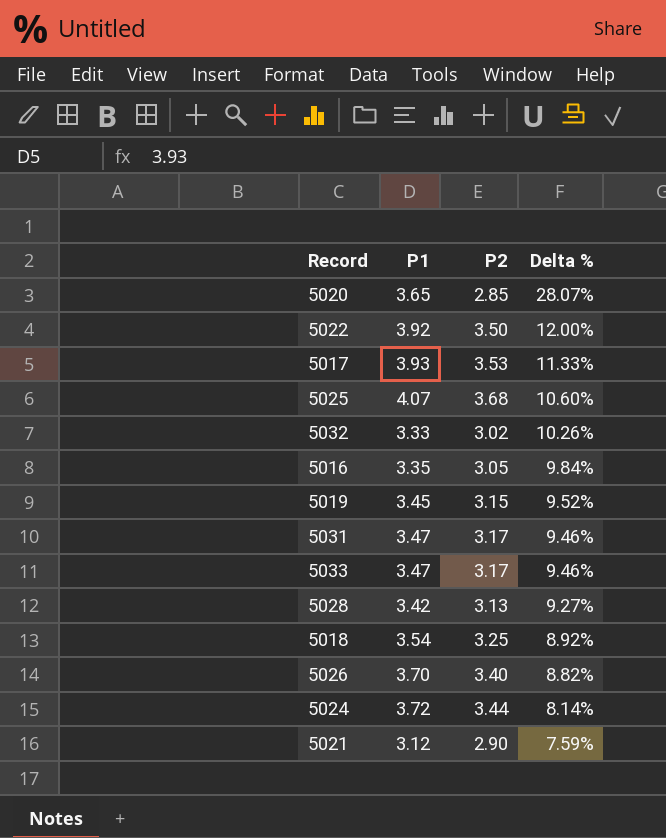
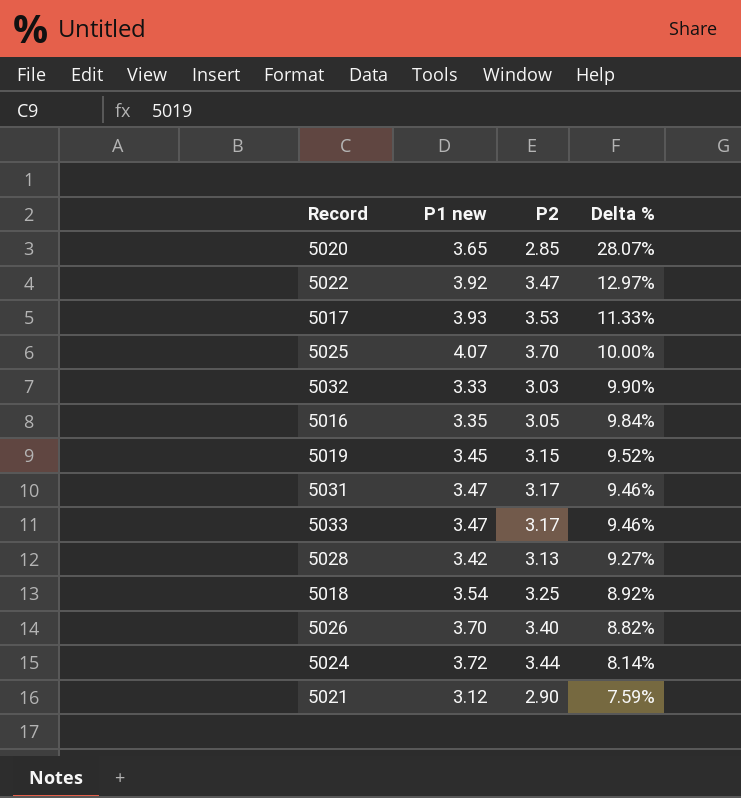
column name: P1 -> P1 new
5022 | P2: 3.50 -> 3.47
5022 | Delta %: 12.00% -> 12.97%
5025 | P2: 3.68 -> 3.70
5025 | Delta %: 10.60% -> 10.00%
5032 | P2: 3.02 -> 3.03
5032 | Delta %: 10.26% -> 9.90%

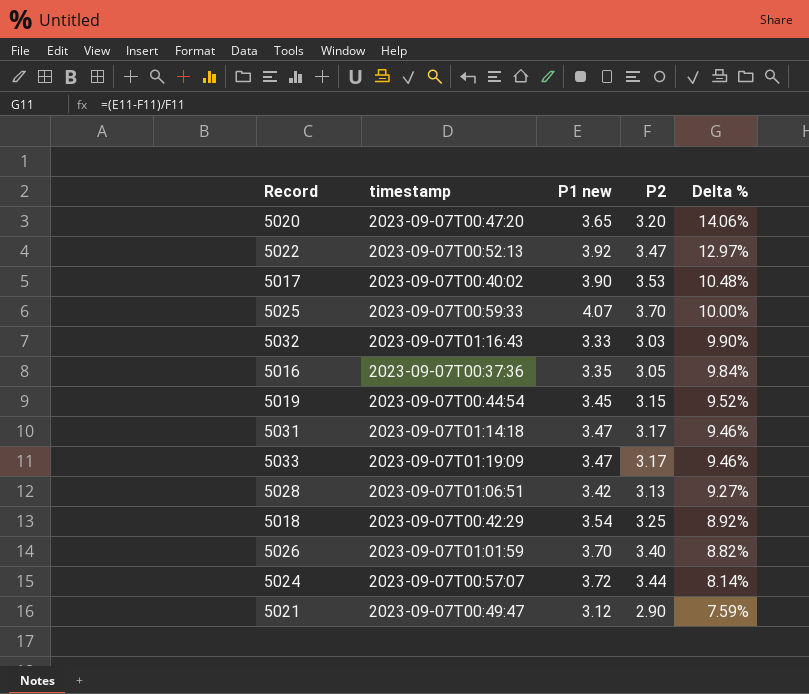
column timestamp | position: none -> 2
5020 | P2: 2.85 -> 3.20
5020 | Delta %: 28.07% -> 14.06%
5017 | P1 new: 3.93 -> 3.90
5017 | Delta %: 11.33% -> 10.48%

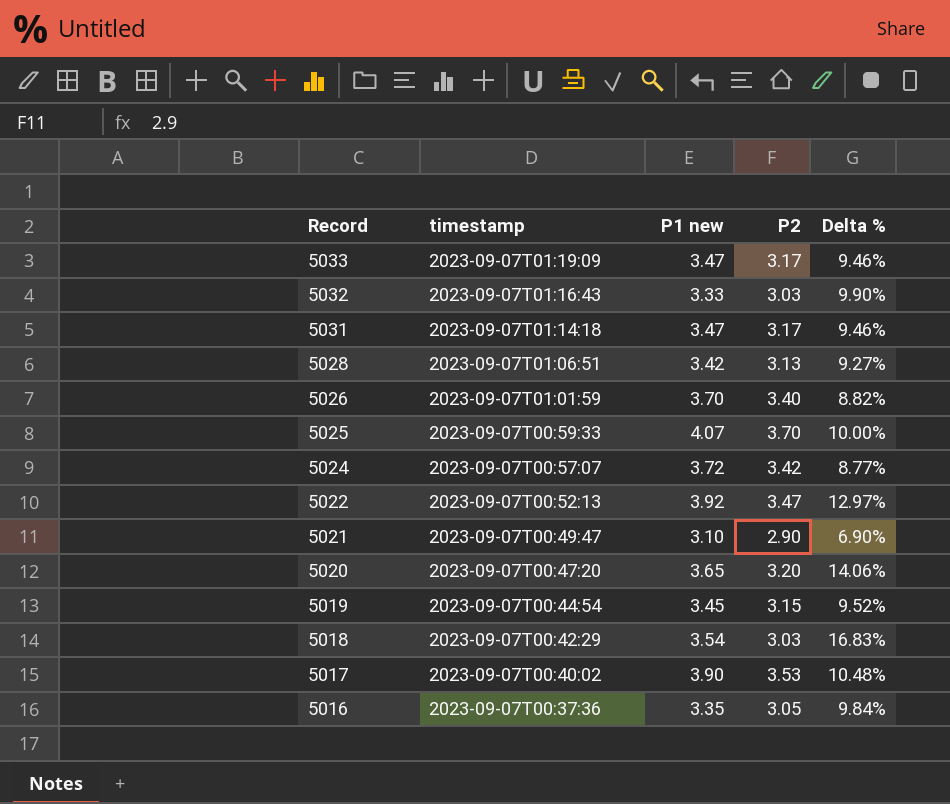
row order: Delta % descending -> Record descending
5024 | P2: 3.44 -> 3.42
5024 | Delta %: 8.14% -> 8.77%
5021 | P1 new: 3.12 -> 3.10
5021 | Delta %: 7.59% -> 6.90%
5018 | P2: 3.25 -> 3.03
5018 | Delta %: 8.92% -> 16.83%

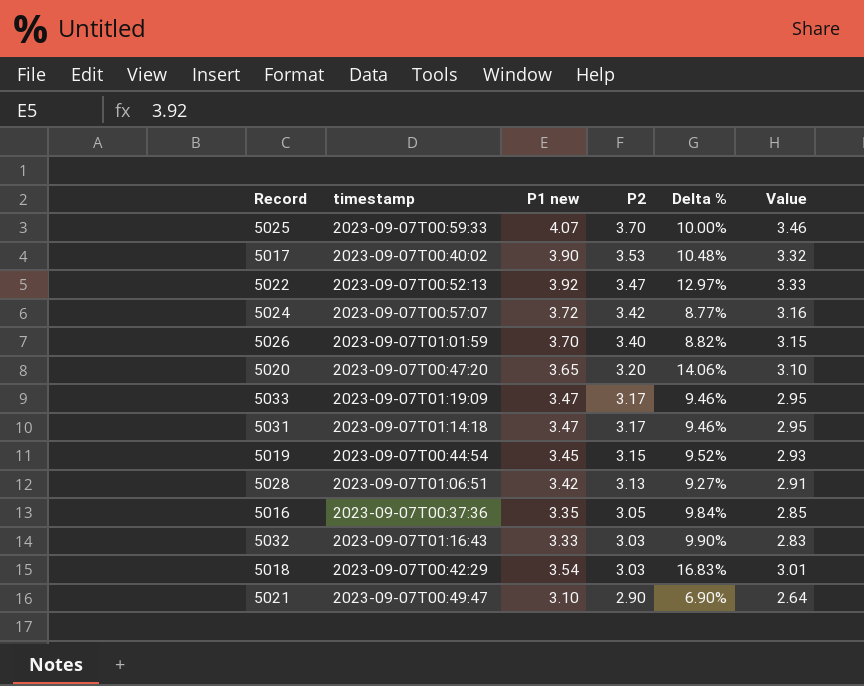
row order: Record descending -> P2 descending
column Value | formula: none -> [P1 new] * 0.85

